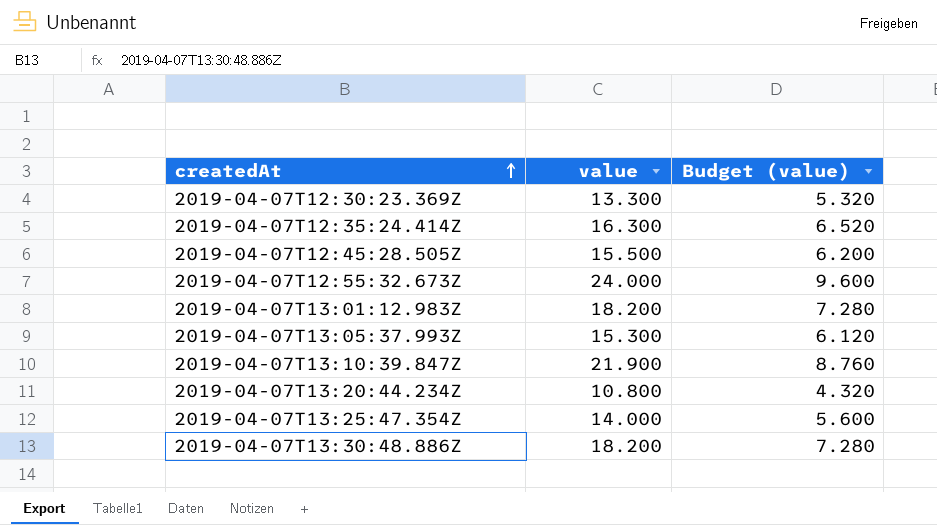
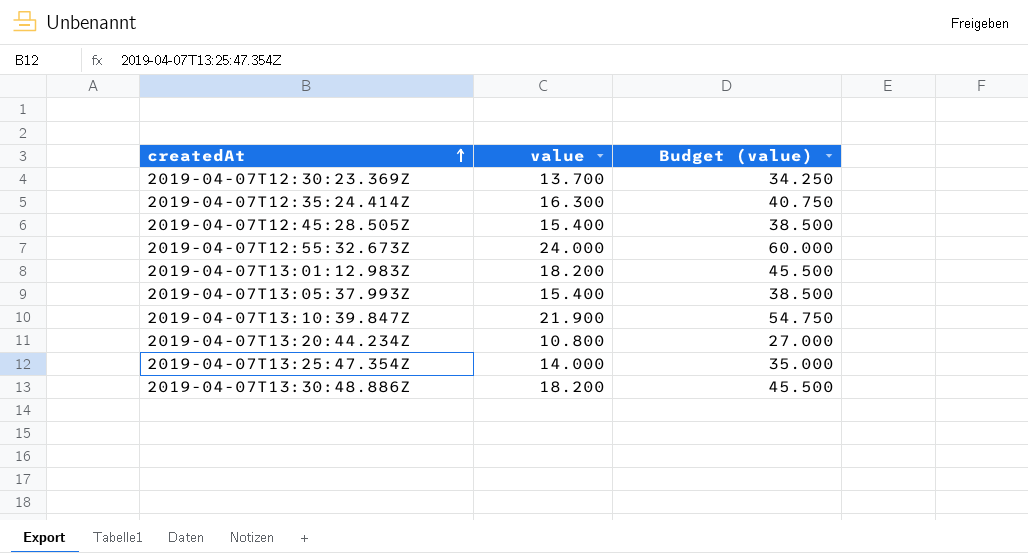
column Budget (value) | formula: [value] * 0.4 -> [value] * 2.5
2019-04-07T12:30:23.369Z | value: 13.300 -> 13.700
2019-04-07T12:45:28.505Z | value: 15.500 -> 15.400
2019-04-07T13:05:37.993Z | value: 15.300 -> 15.400

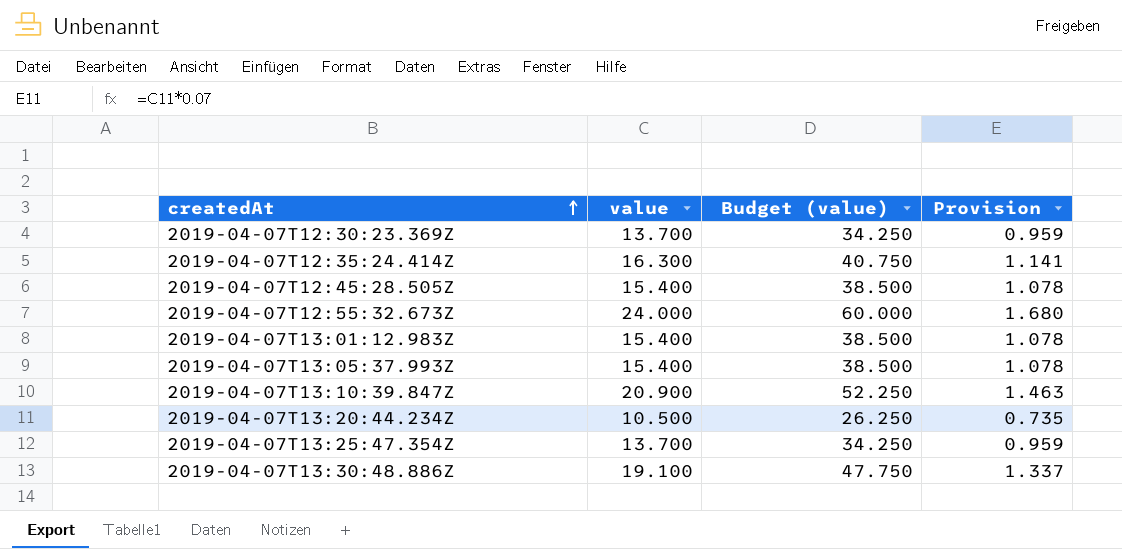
column Provision | formula: none -> [value] * 0.07
2019-04-07T13:01:12.983Z | value: 18.200 -> 15.400
2019-04-07T13:01:12.983Z | Budget (value): 45.500 -> 38.500
2019-04-07T13:10:39.847Z | value: 21.900 -> 20.900
2019-04-07T13:10:39.847Z | Budget (value): 54.750 -> 52.250
2019-04-07T13:20:44.234Z | value: 10.800 -> 10.500
2019-04-07T13:20:44.234Z | Budget (value): 27.000 -> 26.250
2019-04-07T13:25:47.354Z | value: 14.000 -> 13.700
2019-04-07T13:25:47.354Z | Budget (value): 35.000 -> 34.250
2019-04-07T13:30:48.886Z | value: 18.200 -> 19.100
2019-04-07T13:30:48.886Z | Budget (value): 45.500 -> 47.750

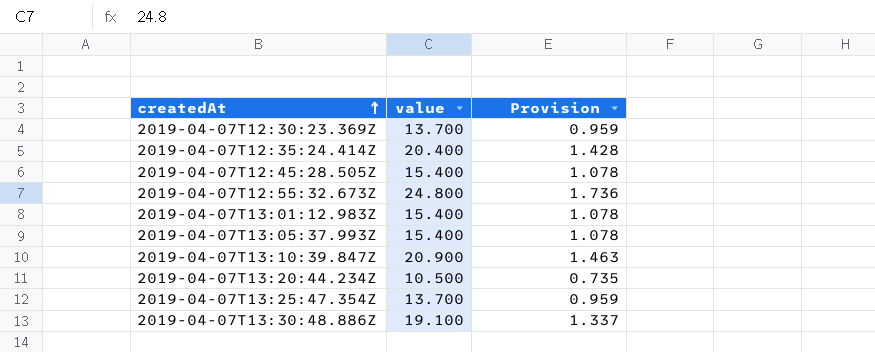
column Budget (value) | formula: [value] * 2.5 -> none
2019-04-07T12:35:24.414Z | value: 16.300 -> 20.400
2019-04-07T12:35:24.414Z | Provision: 1.141 -> 1.428
2019-04-07T12:55:32.673Z | value: 24.000 -> 24.800
2019-04-07T12:55:32.673Z | Provision: 1.680 -> 1.736

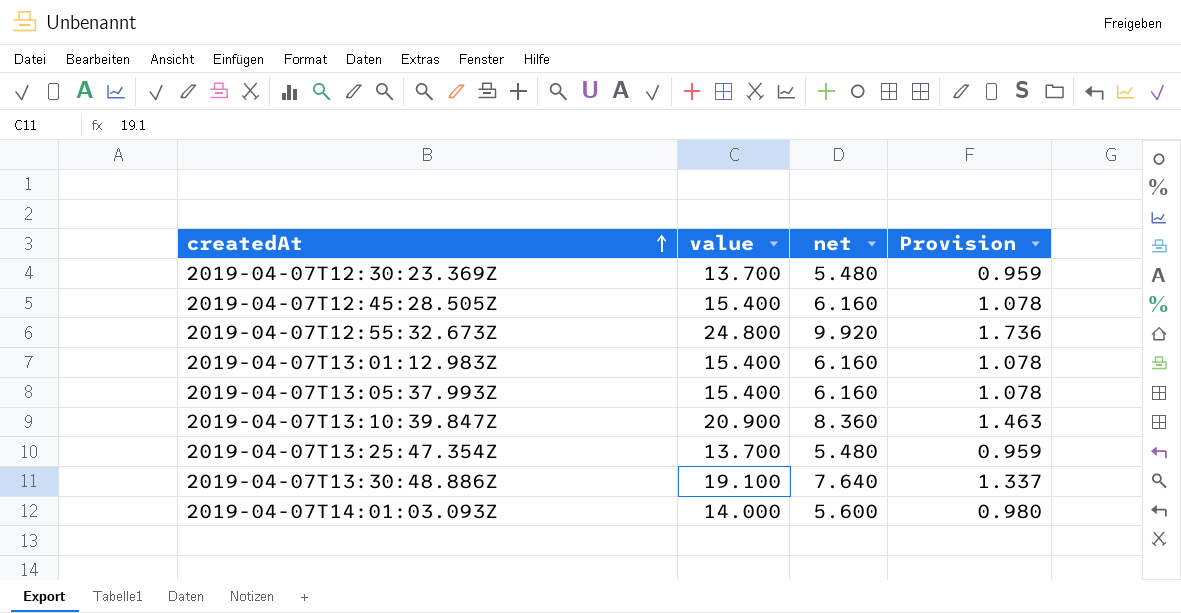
column net | formula: none -> [value] * 0.4
row 2019-04-07T12:35:24.414Z: 20.400 | 1.428 -> none
row 2019-04-07T13:20:44.234Z: 10.500 | 0.735 -> none
row 2019-04-07T14:01:03.093Z: none -> 14.000 | 5.600 | 0.980

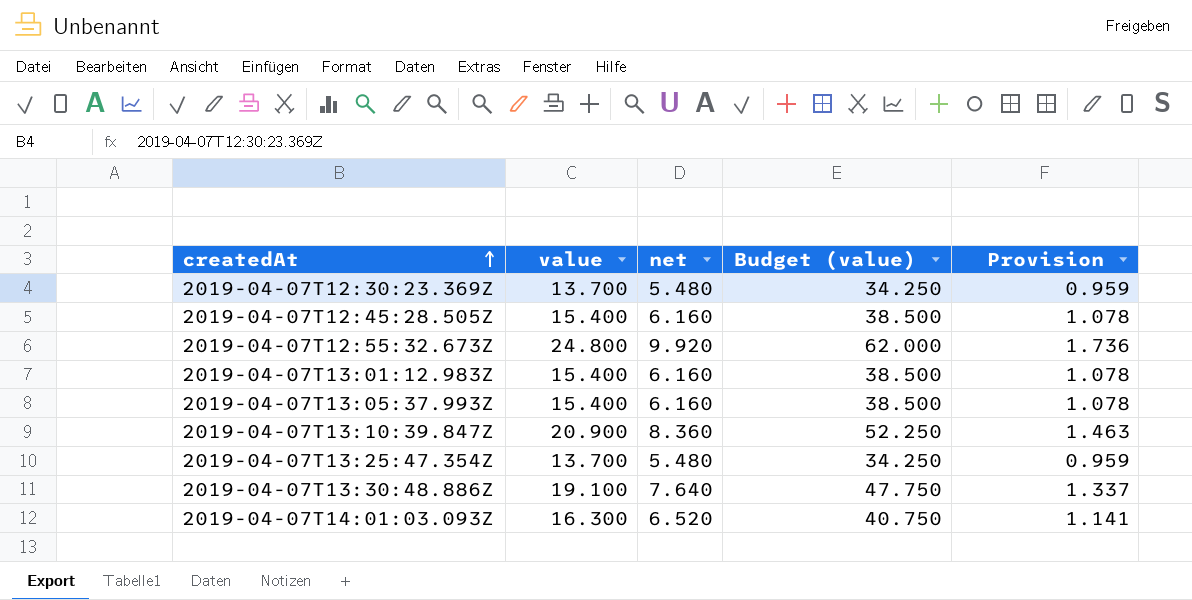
column Budget (value) | formula: none -> [value] * 2.5
2019-04-07T14:01:03.093Z | value: 14.000 -> 16.300
2019-04-07T14:01:03.093Z | net: 5.600 -> 6.520
2019-04-07T14:01:03.093Z | Provision: 0.980 -> 1.141

